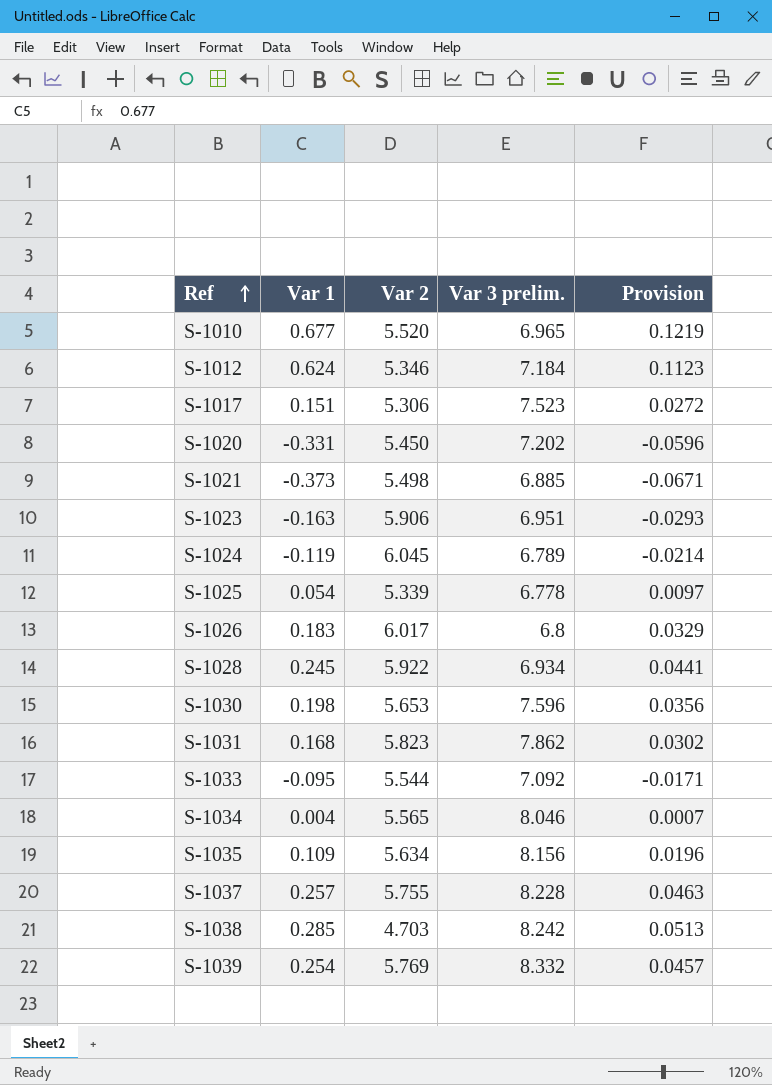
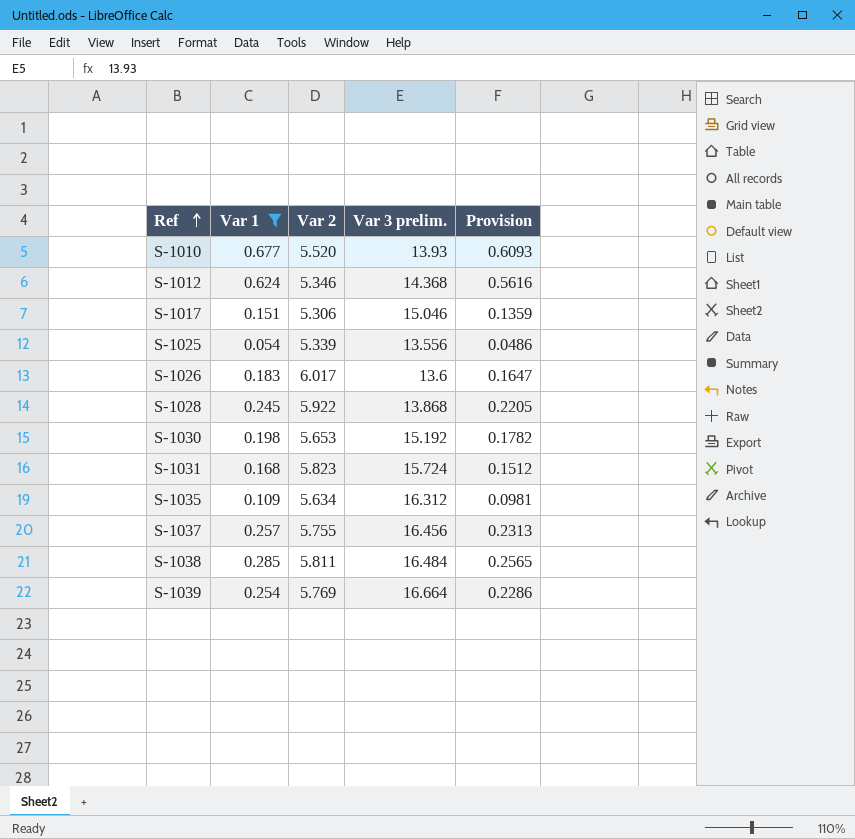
filter: none -> Var 1 >= 0.054
column Provision | formula: [Var 1] * 0.18 -> [Var 1] * 0.9
S-1010 | Var 3 prelim.: 6.965 -> 13.93
S-1012 | Var 3 prelim.: 7.184 -> 14.368
S-1017 | Var 3 prelim.: 7.523 -> 15.046
S-1025 | Var 3 prelim.: 6.778 -> 13.556
S-1026 | Var 3 prelim.: 6.8 -> 13.6
S-1028 | Var 3 prelim.: 6.934 -> 13.868
S-1030 | Var 3 prelim.: 7.596 -> 15.192
S-1031 | Var 3 prelim.: 7.862 -> 15.724
S-1035 | Var 3 prelim.: 8.156 -> 16.312
S-1037 | Var 3 prelim.: 8.228 -> 16.456
S-1038 | Var 2: 4.703 -> 5.811
S-1038 | Var 3 prelim.: 8.242 -> 16.484
S-1039 | Var 3 prelim.: 8.332 -> 16.664

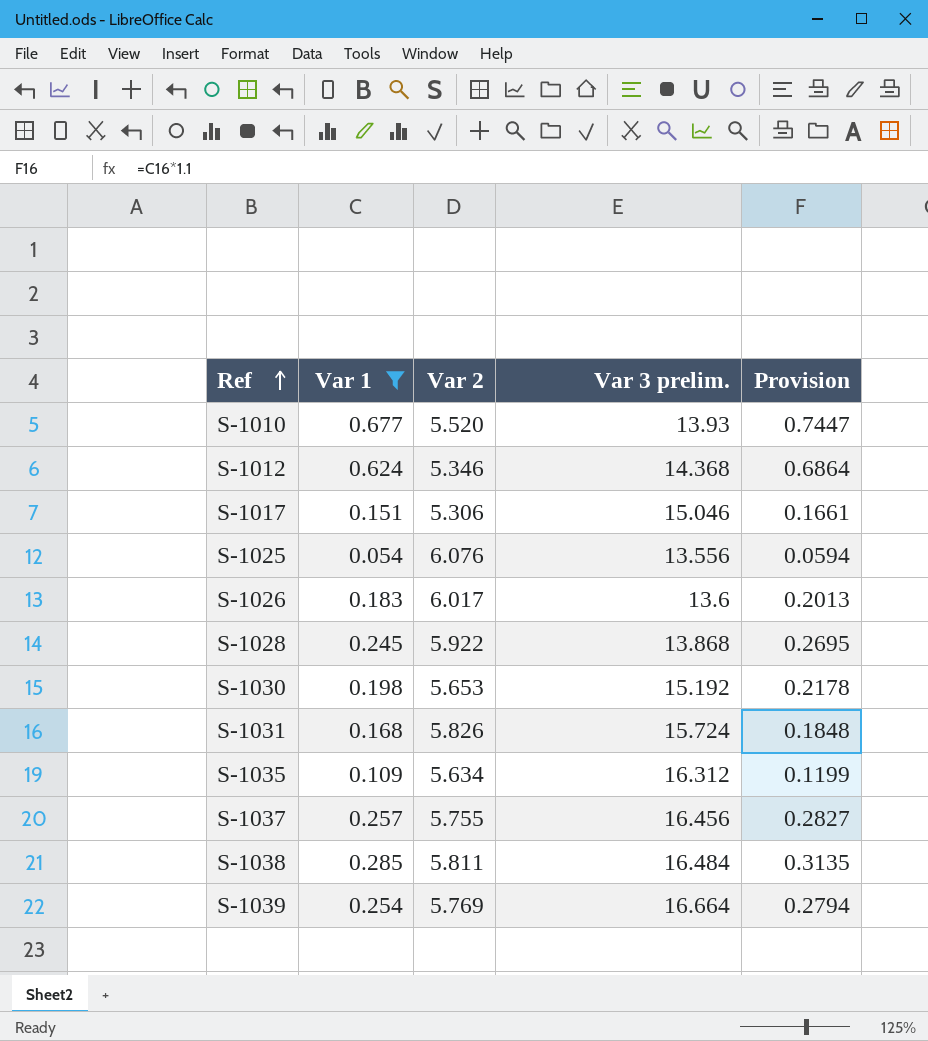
column Provision | formula: [Var 1] * 0.9 -> [Var 1] * 1.1
S-1025 | Var 2: 5.339 -> 6.076
S-1031 | Var 2: 5.823 -> 5.826

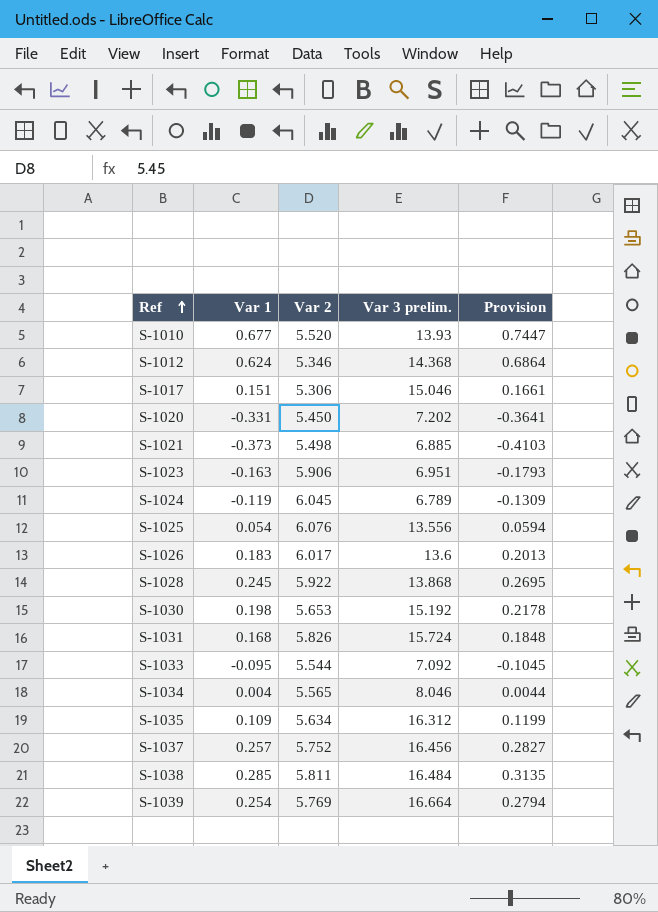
filter: Var 1 >= 0.054 -> none
S-1037 | Var 2: 5.755 -> 5.752

